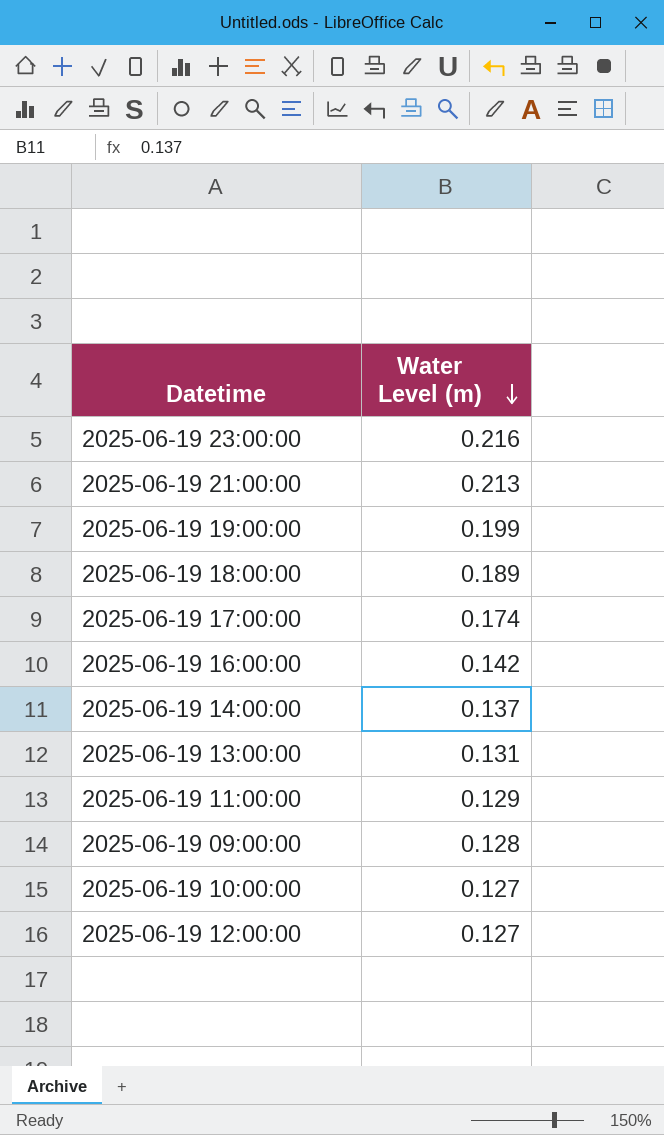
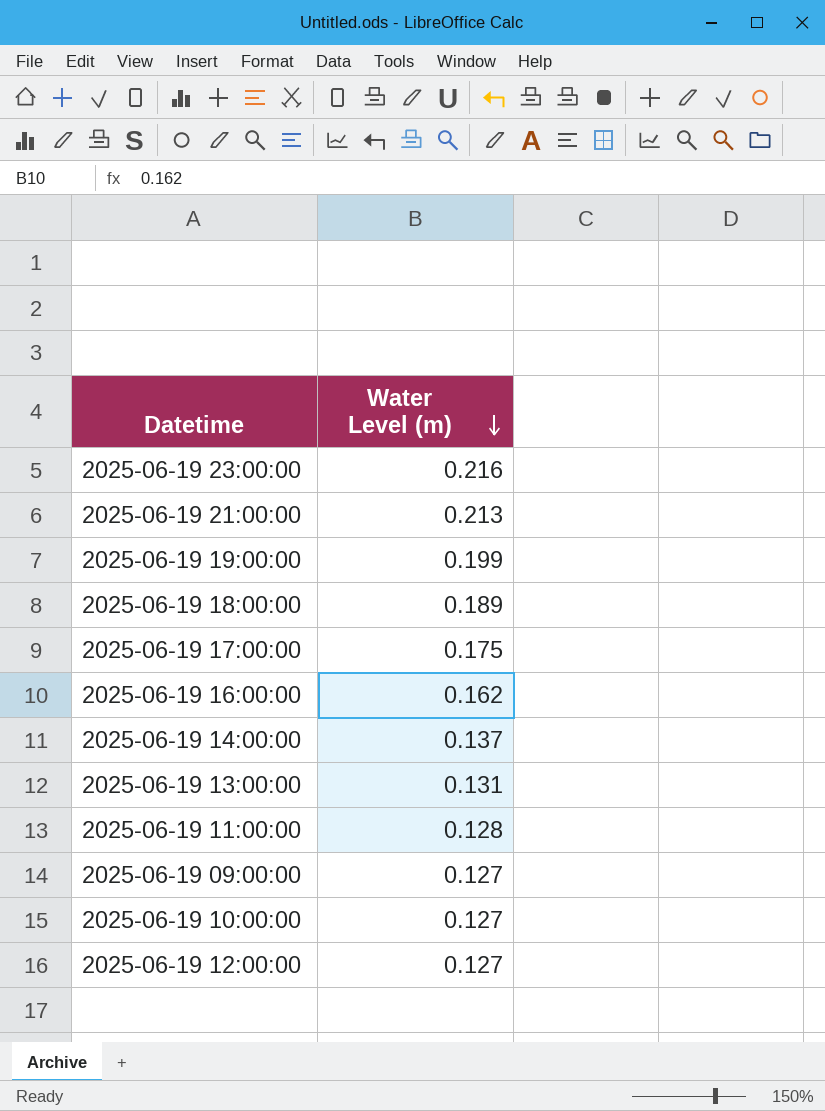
2025-06-19 17:00:00 | Water Level (m): 0.174 -> 0.175
2025-06-19 16:00:00 | Water Level (m): 0.142 -> 0.162
2025-06-19 11:00:00 | Water Level (m): 0.129 -> 0.128
2025-06-19 09:00:00 | Water Level (m): 0.128 -> 0.127

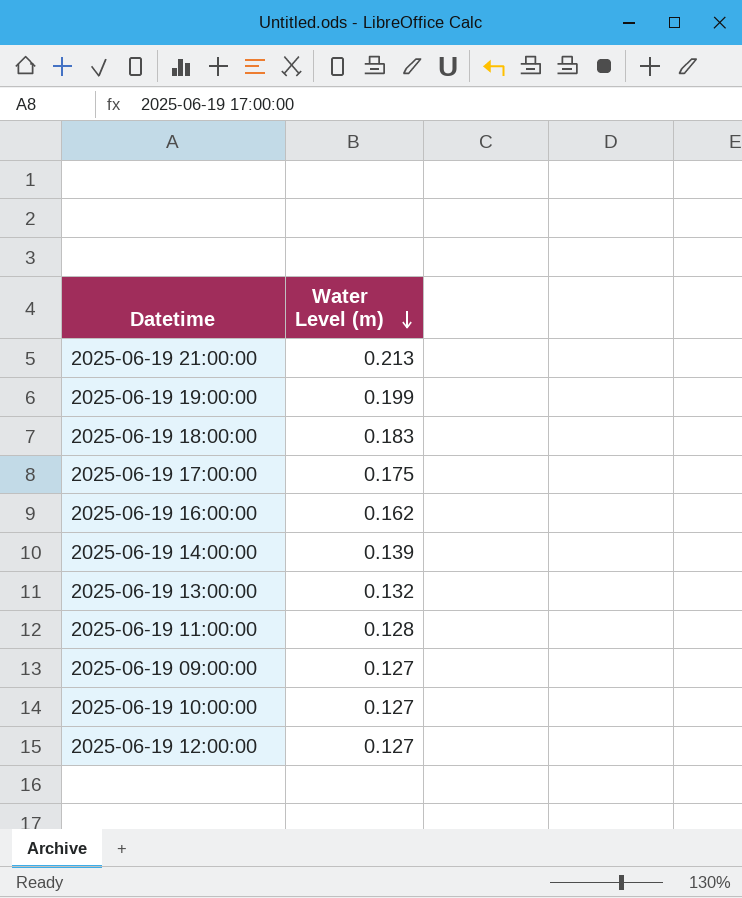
row 2025-06-19 23:00:00: 0.216 -> none
2025-06-19 18:00:00 | Water Level (m): 0.189 -> 0.183
2025-06-19 14:00:00 | Water Level (m): 0.137 -> 0.139
2025-06-19 13:00:00 | Water Level (m): 0.131 -> 0.132

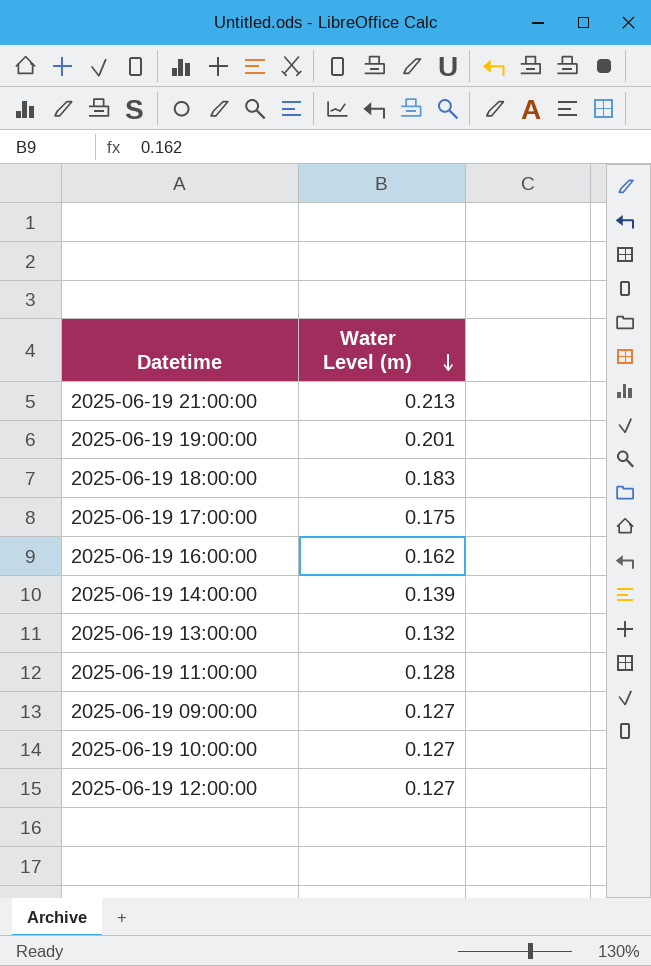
2025-06-19 19:00:00 | Water Level (m): 0.199 -> 0.201

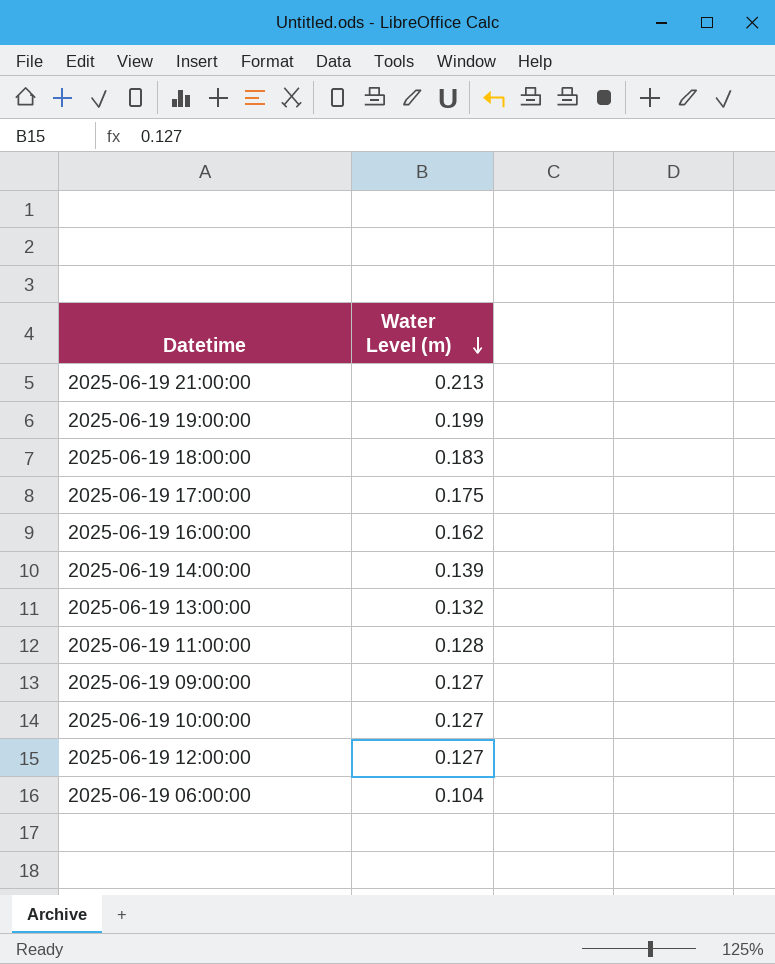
2025-06-19 19:00:00 | Water Level (m): 0.201 -> 0.199
row 2025-06-19 06:00:00: none -> 0.104

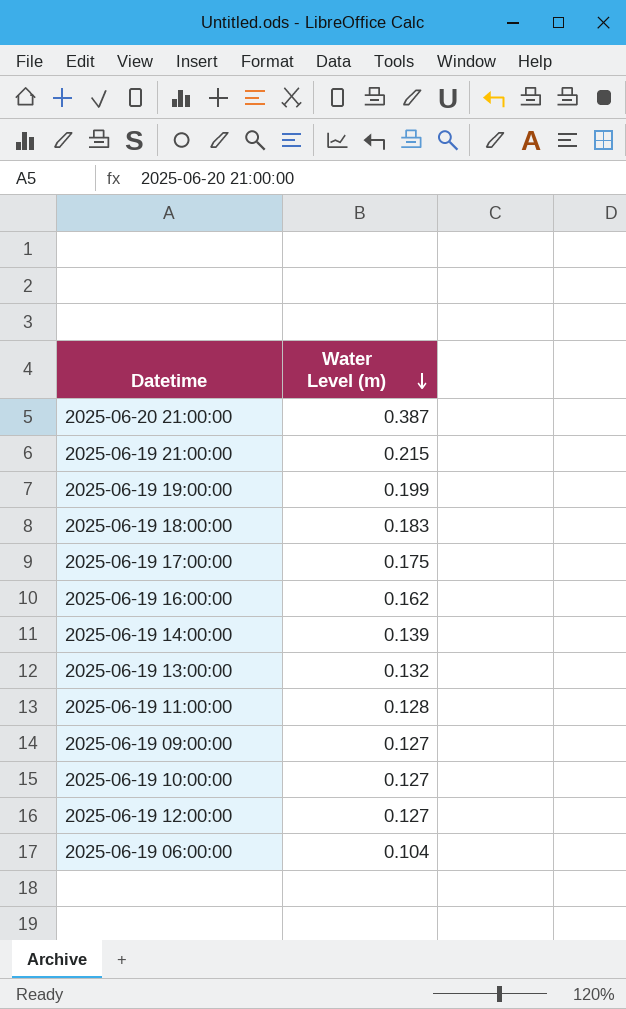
row 2025-06-20 21:00:00: none -> 0.387
2025-06-19 21:00:00 | Water Level (m): 0.213 -> 0.215

